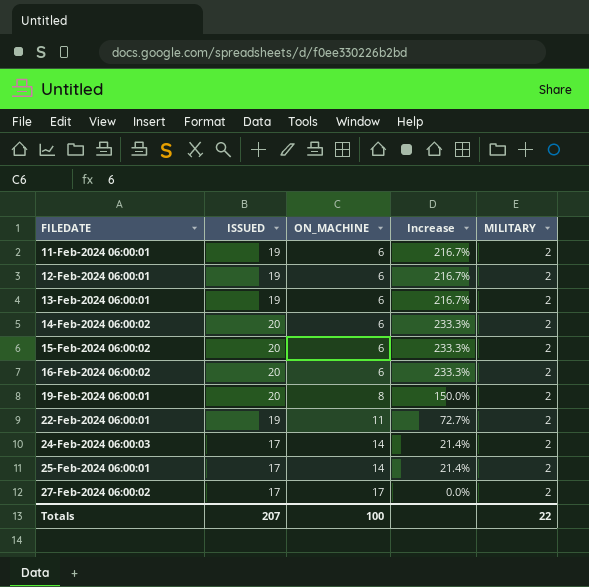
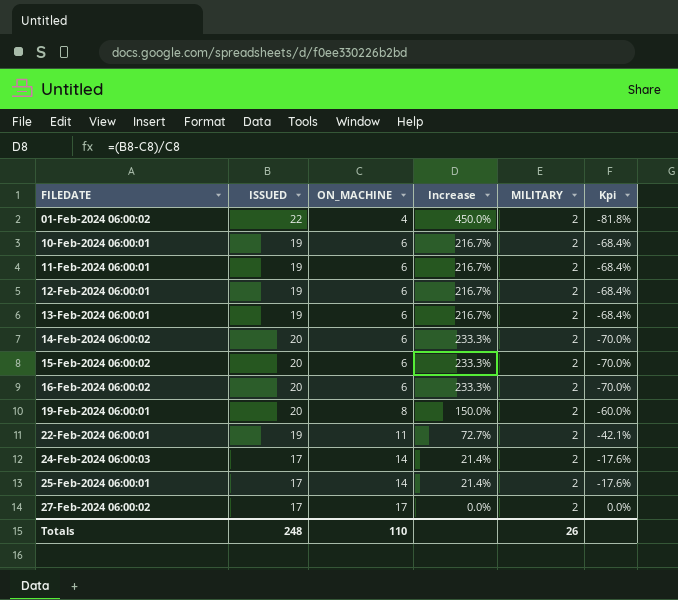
column Kpi | formula: none -> ([ON_MACHINE] - [ISSUED]) / [ISSUED]
row 01-Feb-2024 06:00:02: none -> 22 | 4 | 450.0% | 2 | -81.8%
row 10-Feb-2024 06:00:01: none -> 19 | 6 | 216.7% | 2 | -68.4%
Totals | ISSUED: 207 -> 248
Totals | ON_MACHINE: 100 -> 110
Totals | MILITARY: 22 -> 26

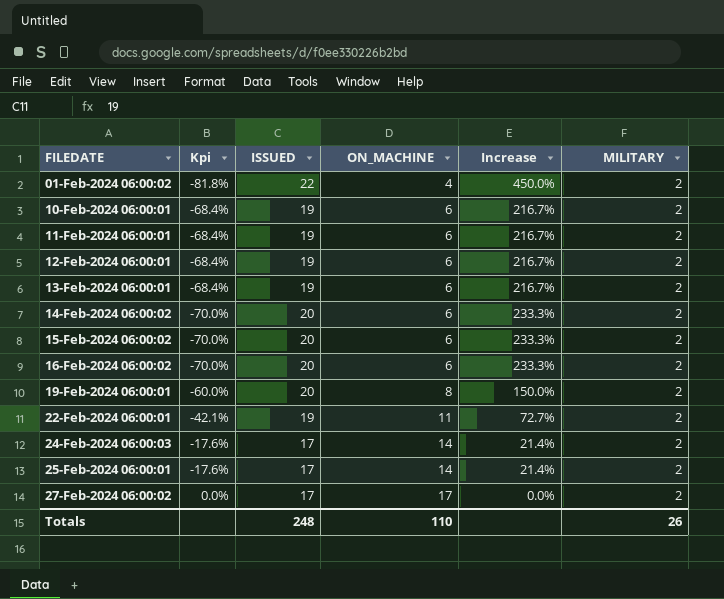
column Kpi | position: 6 -> 2

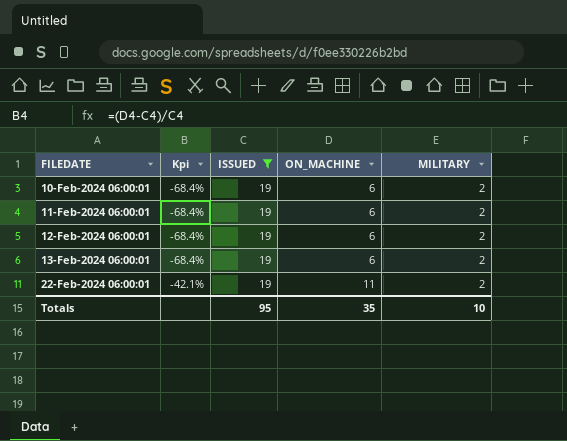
filter: none -> ISSUED = 19
column Increase | formula: ([ISSUED] - [ON_MACHINE]) / [ON_MACHINE] -> none
Totals | ISSUED: 248 -> 95
Totals | ON_MACHINE: 110 -> 35
Totals | MILITARY: 26 -> 10

